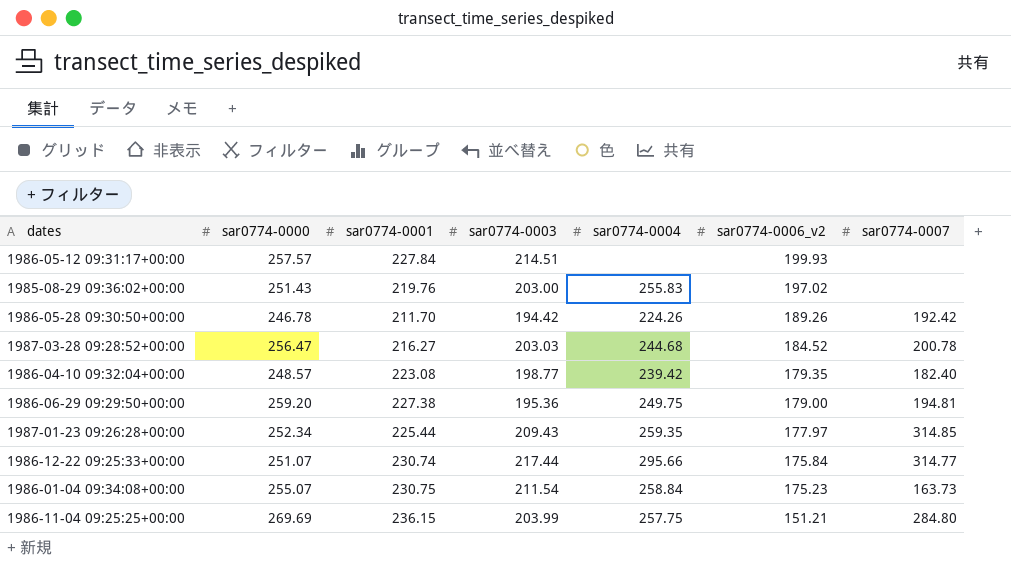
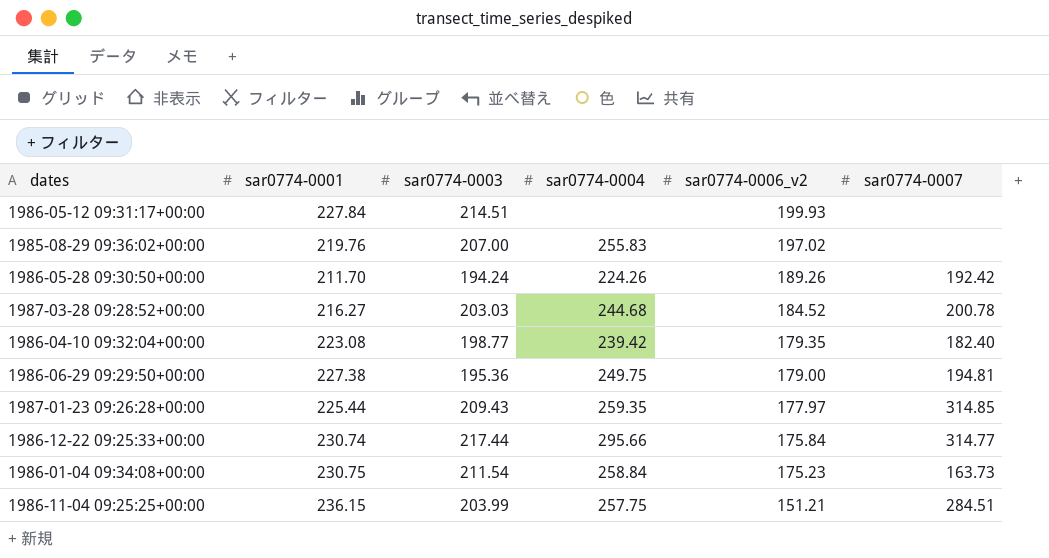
column sar0774-0000 | position: 2 -> none
1985-08-29 09:36:02+00:00 | sar0774-0003: 203.00 -> 207.00
1986-05-28 09:30:50+00:00 | sar0774-0003: 194.42 -> 194.24
1986-11-04 09:25:25+00:00 | sar0774-0007: 284.80 -> 284.51

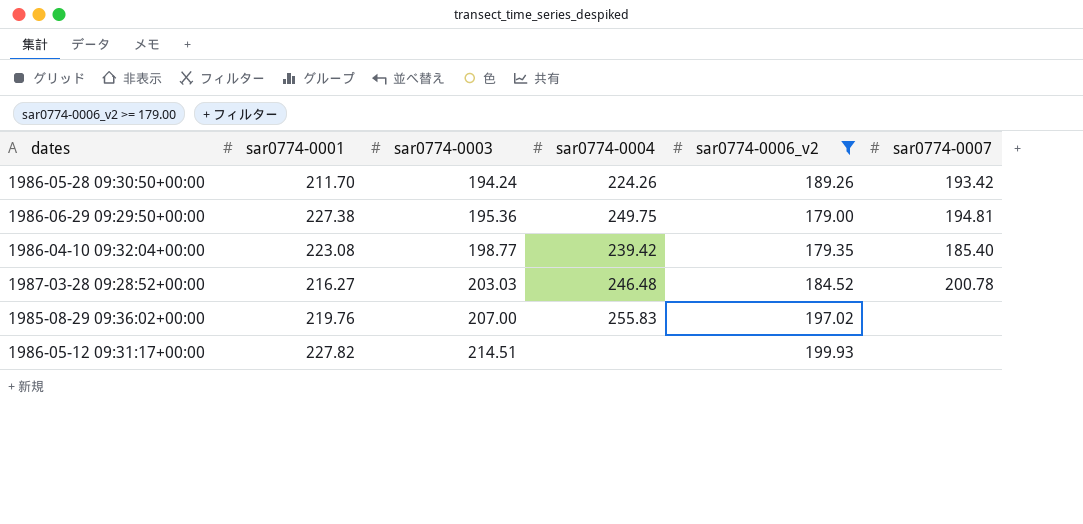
filter: none -> sar0774-0006_v2 >= 179.00
row order: sar0774-0006_v2 descending -> sar0774-0003 ascending
1986-05-28 09:30:50+00:00 | sar0774-0007: 192.42 -> 193.42
1986-04-10 09:32:04+00:00 | sar0774-0007: 182.40 -> 185.40
1987-03-28 09:28:52+00:00 | sar0774-0004: 244.68 -> 246.48
1986-05-12 09:31:17+00:00 | sar0774-0001: 227.84 -> 227.82

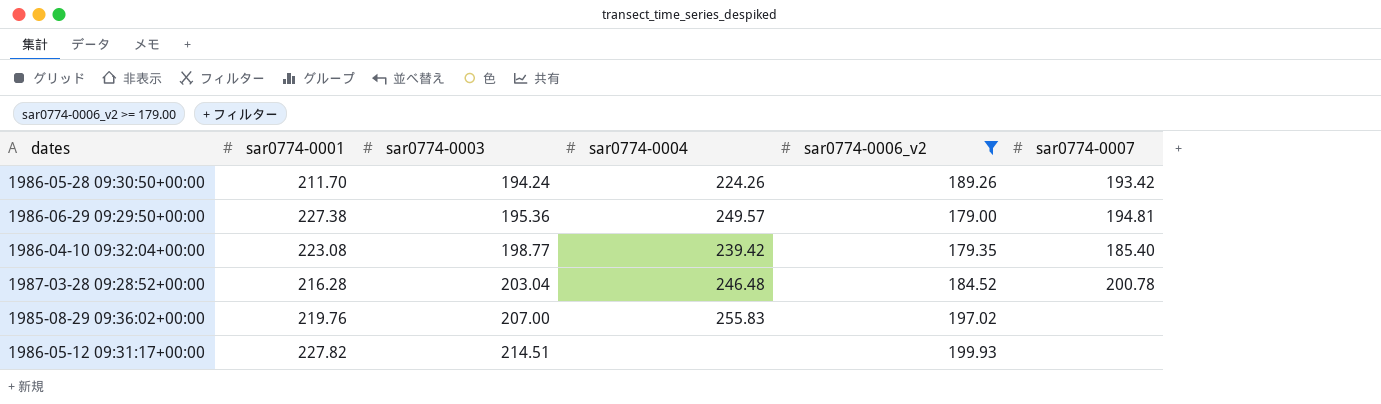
1986-06-29 09:29:50+00:00 | sar0774-0004: 249.75 -> 249.57
1987-03-28 09:28:52+00:00 | sar0774-0001: 216.27 -> 216.28
1987-03-28 09:28:52+00:00 | sar0774-0003: 203.03 -> 203.04

